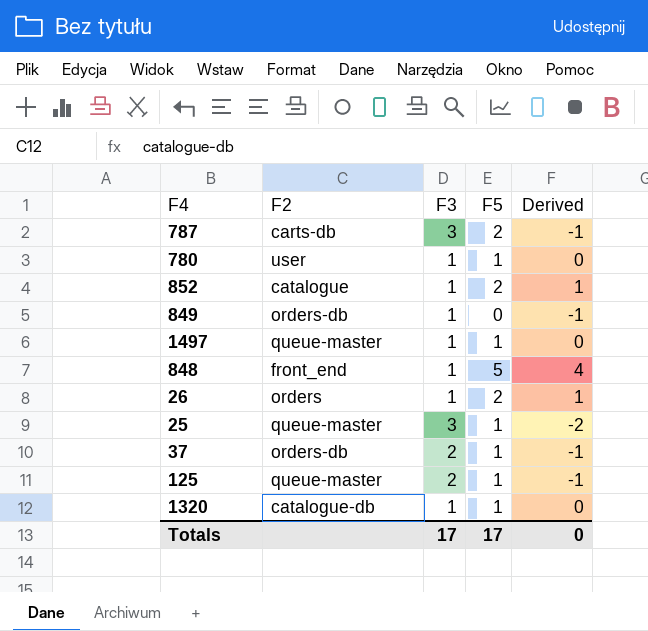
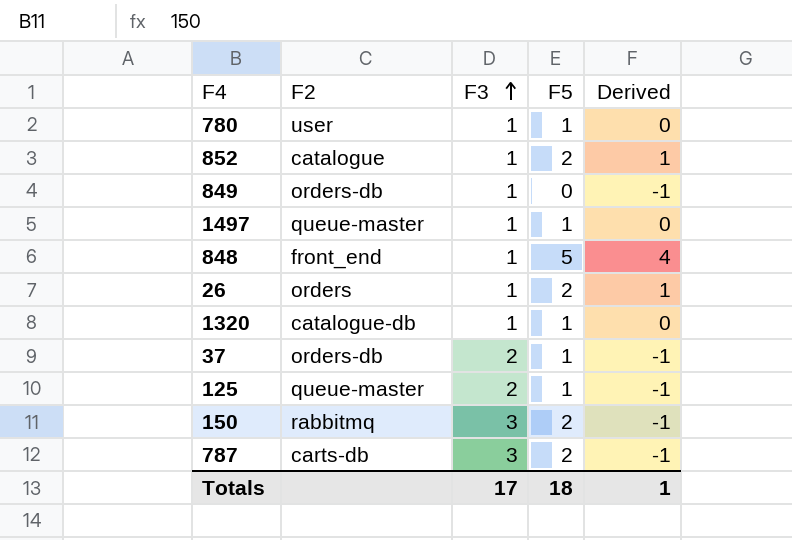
row order: none -> F3 ascending
row 25: queue-master | 3 | 1 | -2 -> none
row 150: none -> rabbitmq | 3 | 2 | -1
Totals | F5: 17 -> 18
Totals | Derived: 0 -> 1

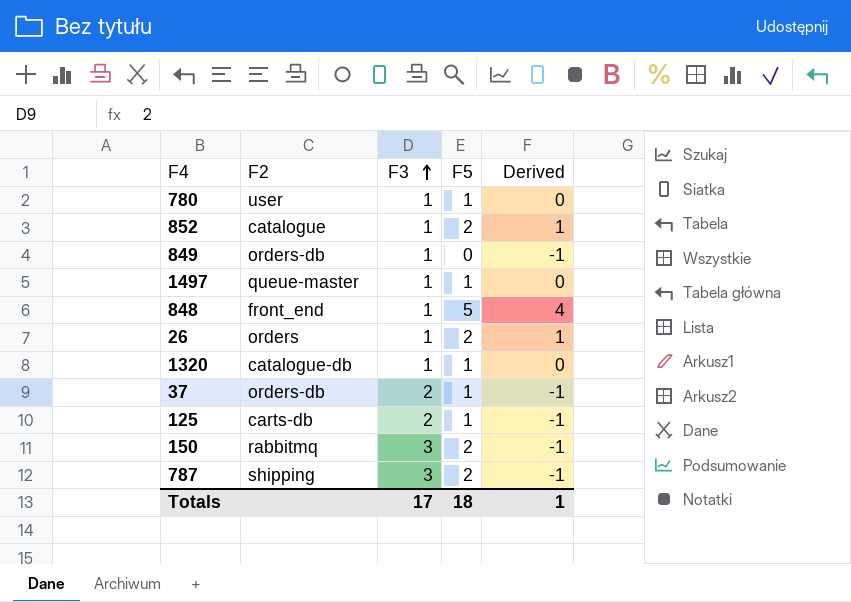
125 | F2: queue-master -> carts-db
787 | F2: carts-db -> shipping

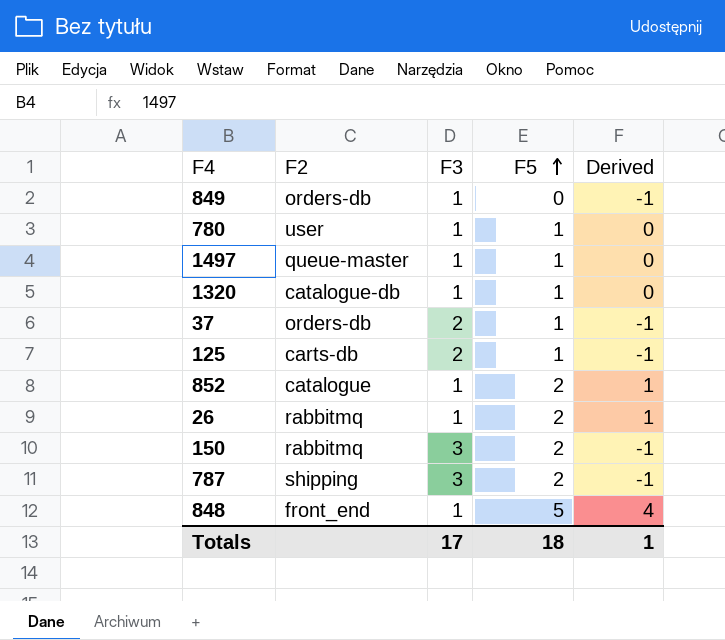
row order: F3 ascending -> F5 ascending
26 | F2: orders -> rabbitmq

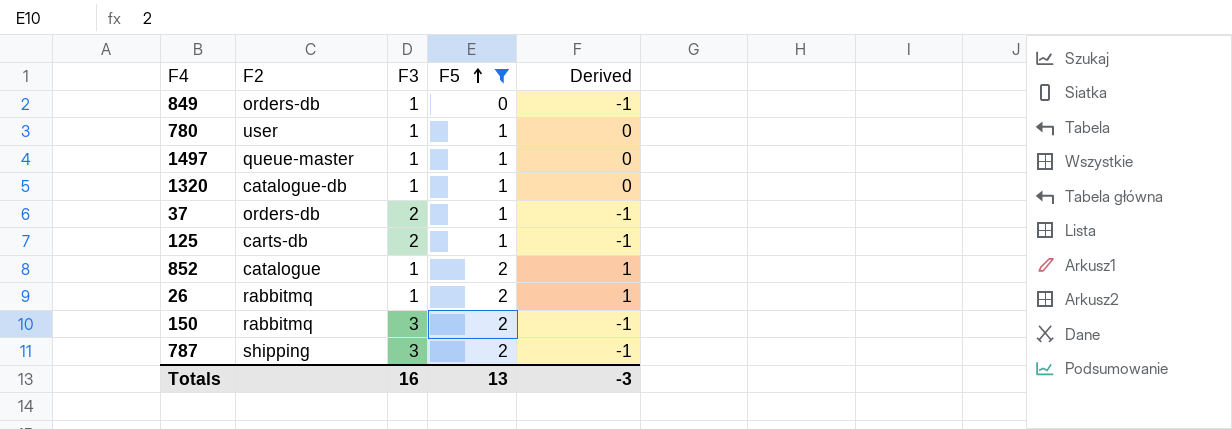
filter: none -> F5 != 5
Totals | F3: 17 -> 16
Totals | F5: 18 -> 13
Totals | Derived: 1 -> -3

